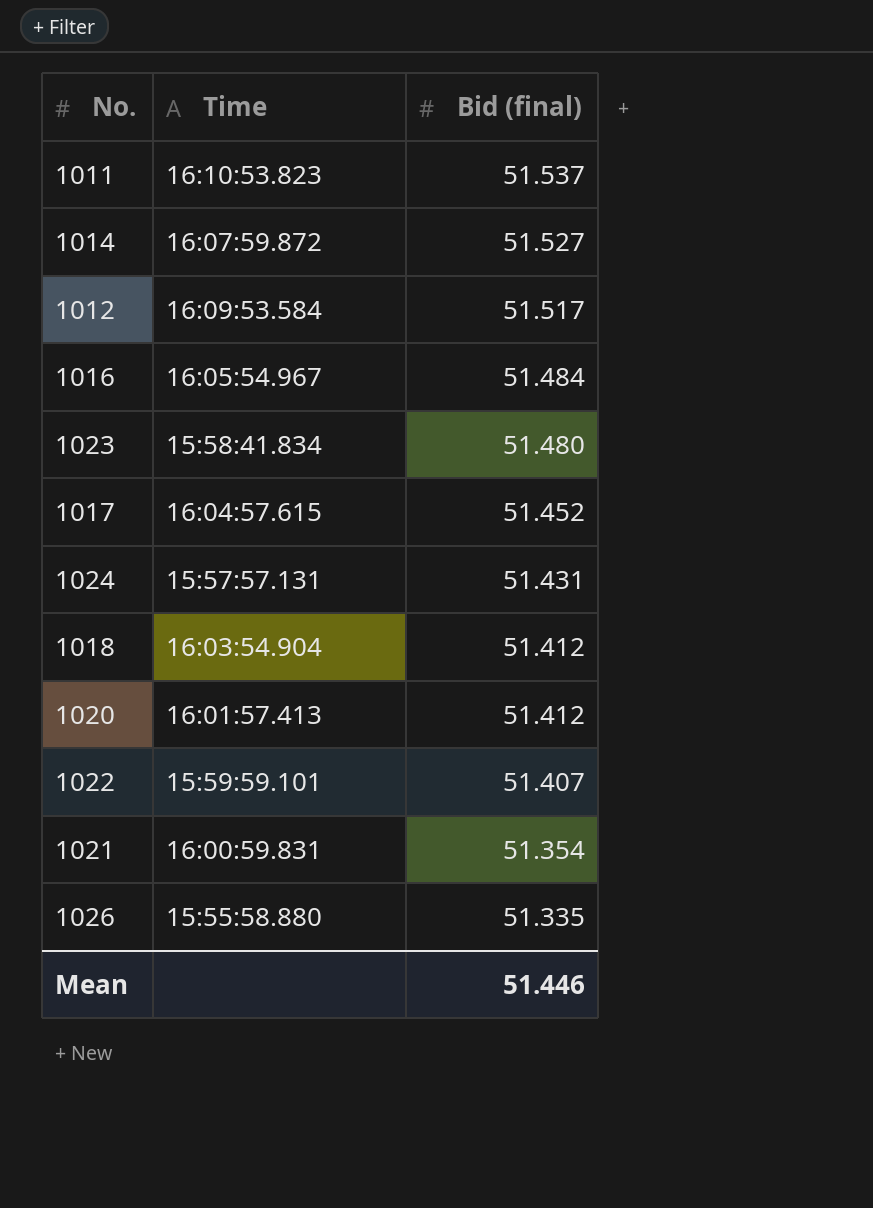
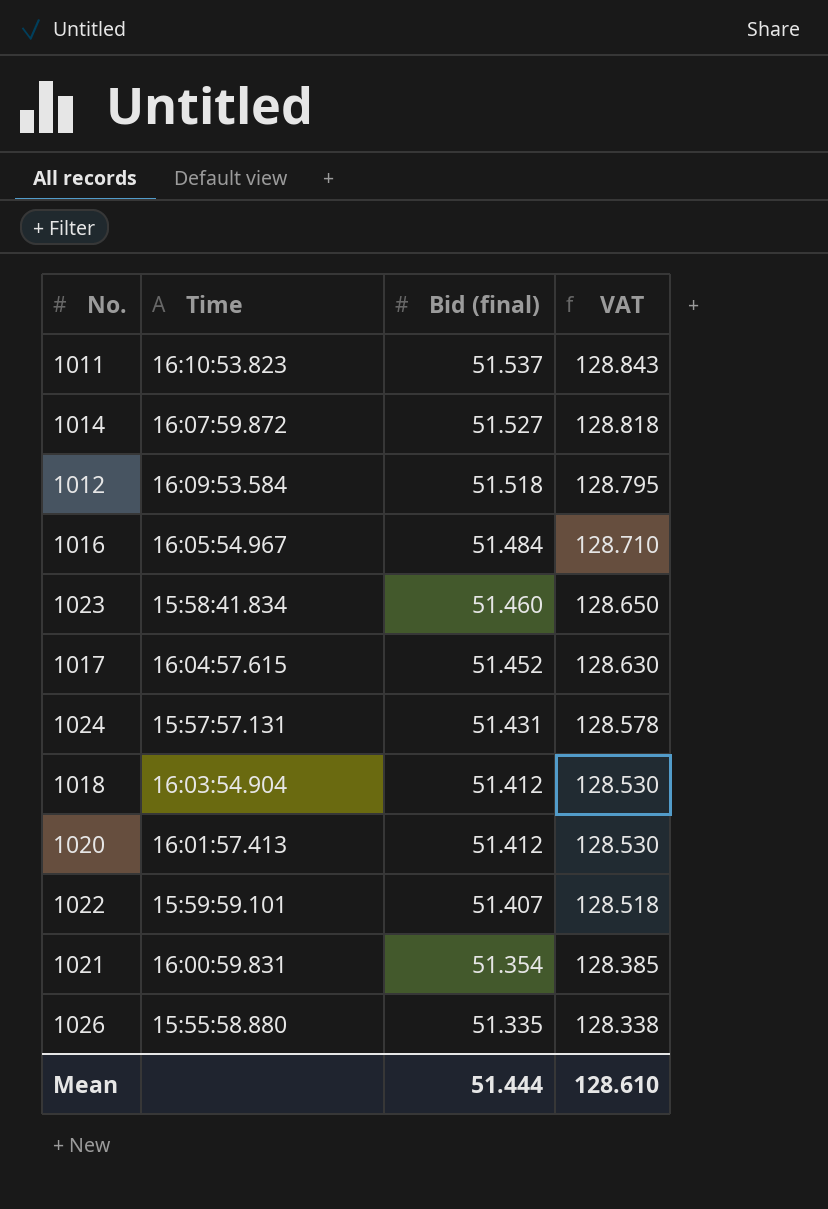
column VAT | formula: none -> [Bid (final)] * 2.5
1012 | Bid (final): 51.517 -> 51.518
1023 | Bid (final): 51.480 -> 51.460
Mean | Bid (final): 51.446 -> 51.444

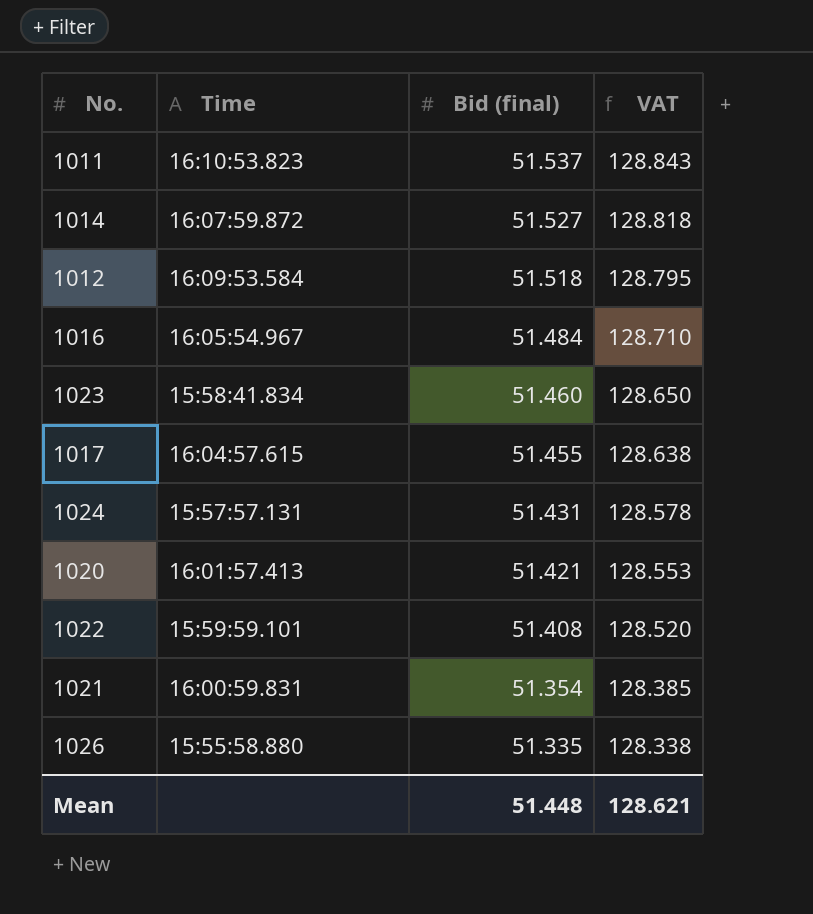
row 1018: 16:03:54.904 | 51.412 | 128.530 -> none
1017 | Bid (final): 51.452 -> 51.455
1017 | VAT: 128.630 -> 128.638
1020 | Bid (final): 51.412 -> 51.421
1020 | VAT: 128.530 -> 128.553
1022 | Bid (final): 51.407 -> 51.408
1022 | VAT: 128.518 -> 128.520
Mean | Bid (final): 51.444 -> 51.448
Mean | VAT: 128.610 -> 128.621

